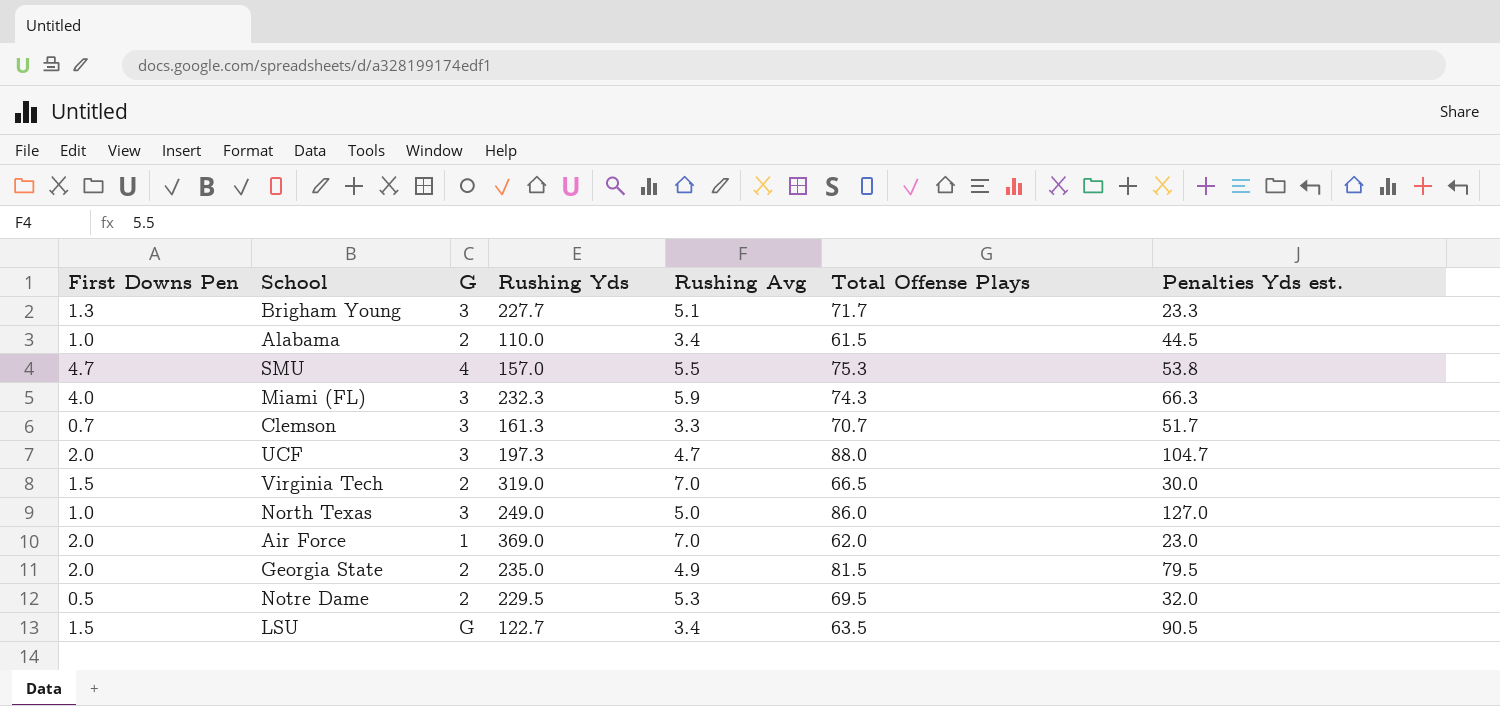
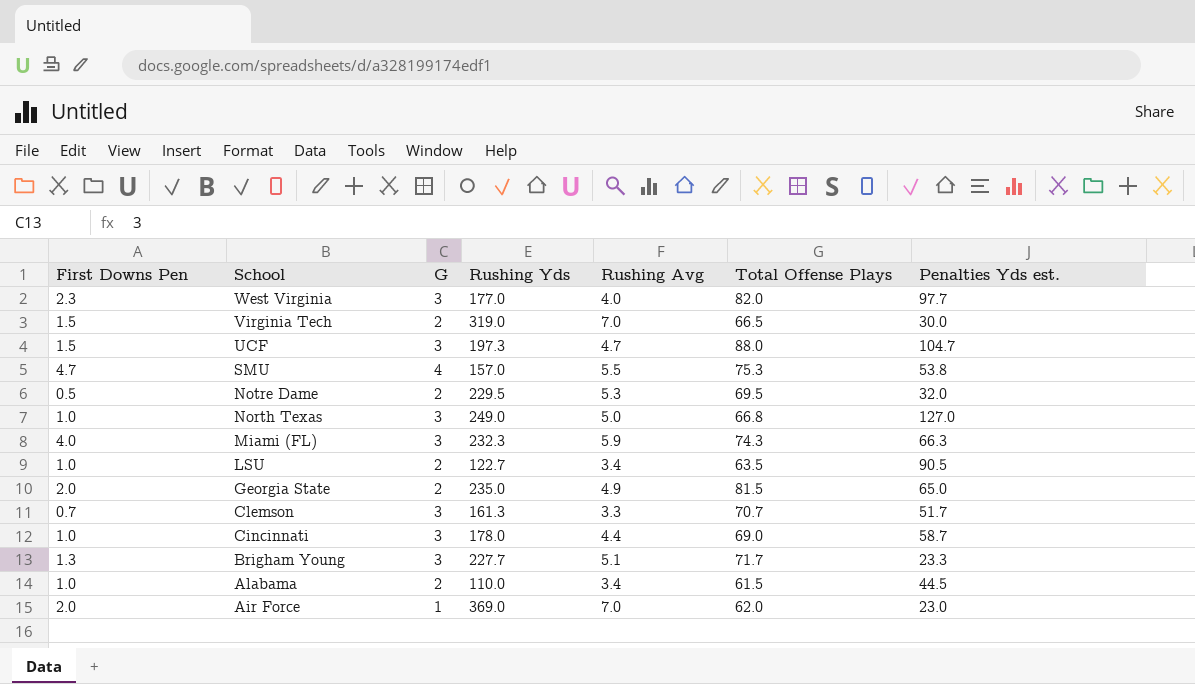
row order: none -> School descending
row West Virginia: none -> 2.3 | 3 | 177.0 | 4.0 | 82.0 | 97.7
UCF | First Downs Pen: 2.0 -> 1.5
North Texas | Total Offense Plays: 86.0 -> 66.8
LSU | First Downs Pen: 1.5 -> 1.0
LSU | G: G -> 2
Georgia State | Penalties Yds est.: 79.5 -> 65.0
row Cincinnati: none -> 1.0 | 3 | 178.0 | 4.4 | 69.0 | 58.7

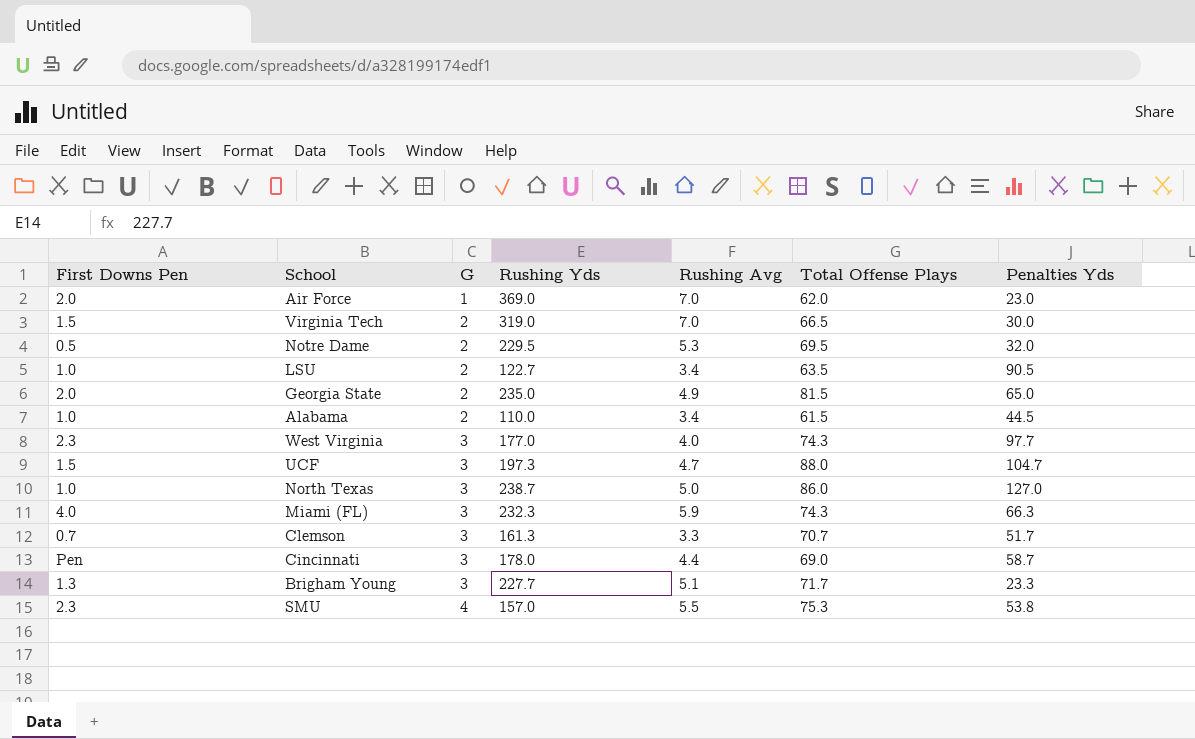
row order: School descending -> G ascending
column name: Penalties Yds est. -> Penalties Yds
West Virginia | Total Offense Plays: 82.0 -> 74.3
North Texas | Rushing Yds: 249.0 -> 238.7
North Texas | Total Offense Plays: 66.8 -> 86.0
Cincinnati | First Downs Pen: 1.0 -> Pen
SMU | First Downs Pen: 4.7 -> 2.3

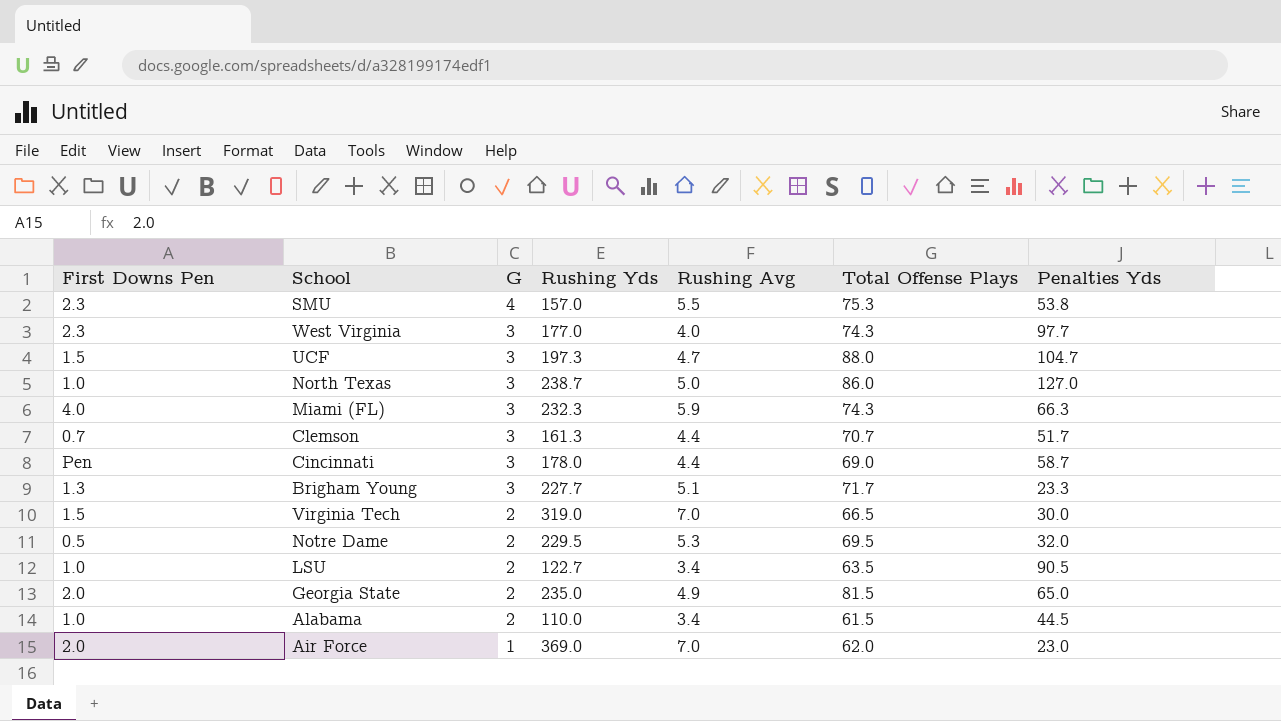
row order: G ascending -> G descending
Clemson | Rushing Avg: 3.3 -> 4.4

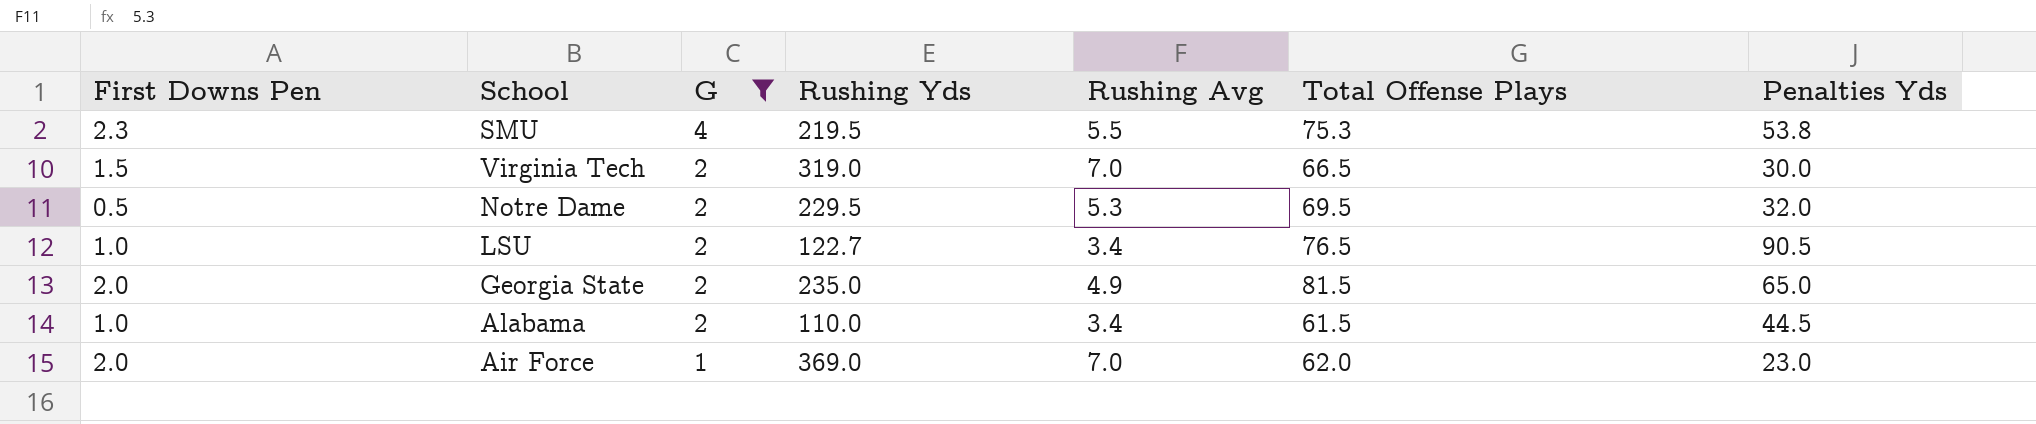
filter: none -> G != 3
SMU | Rushing Yds: 157.0 -> 219.5
LSU | Total Offense Plays: 63.5 -> 76.5

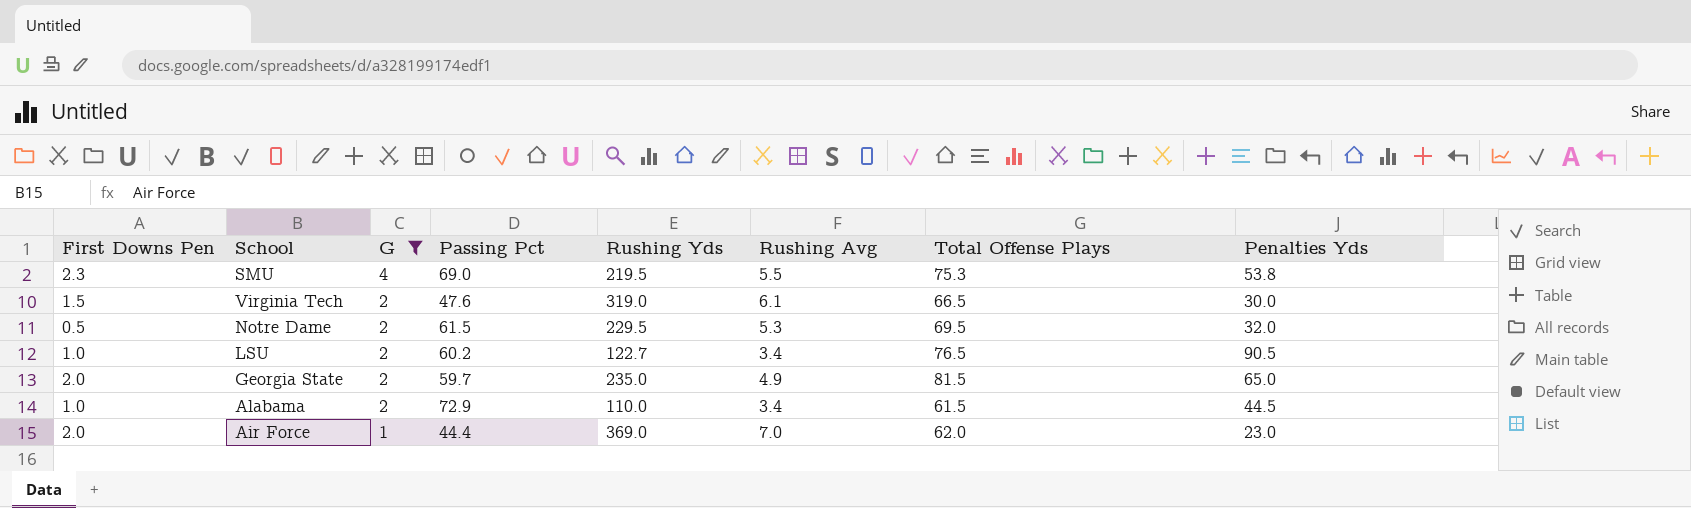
column Passing Pct | position: none -> 4
Virginia Tech | Rushing Avg: 7.0 -> 6.1

